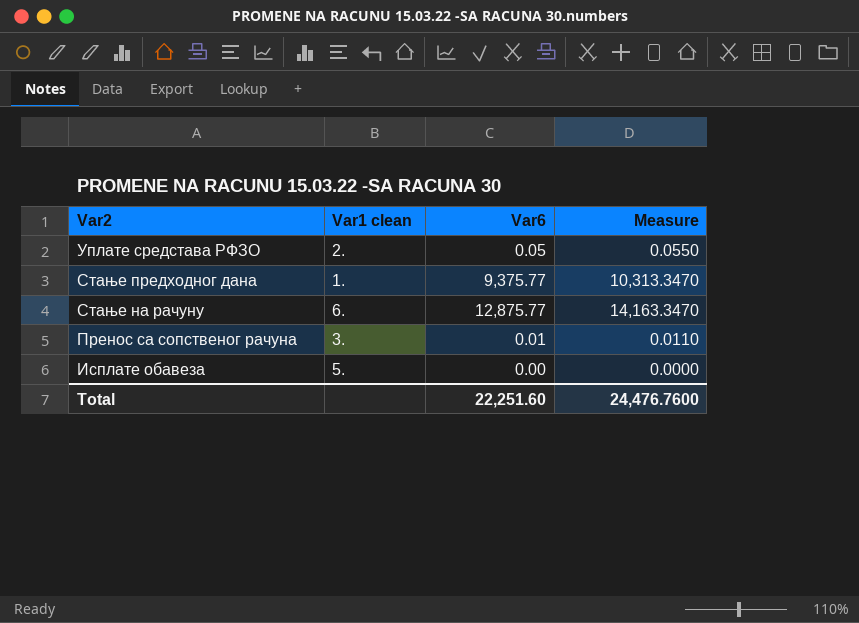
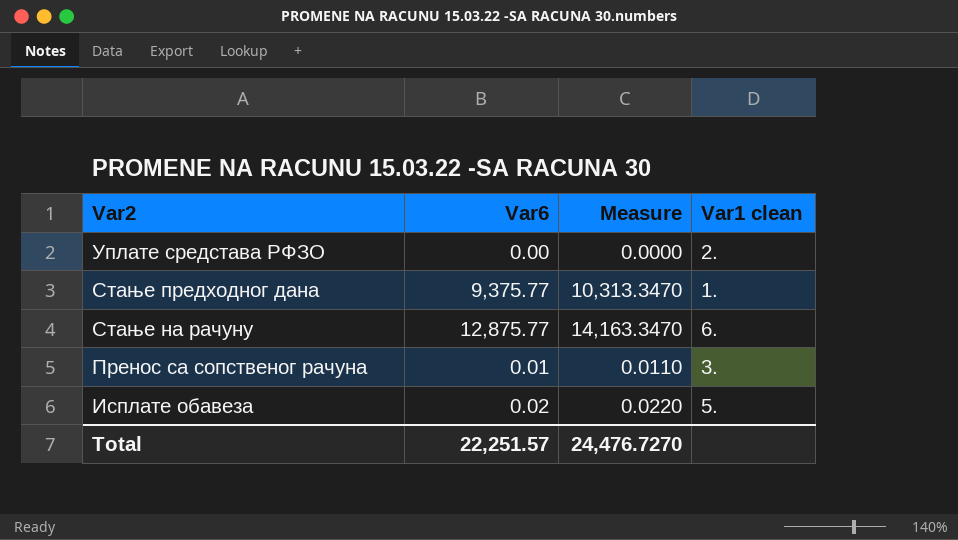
column Var1 clean | position: 2 -> 4
Уплате средстава РФЗО | Var6: 0.05 -> 0.00
Уплате средстава РФЗО | Measure: 0.0550 -> 0.0000
Исплате обавеза | Var6: 0.00 -> 0.02
Исплате обавеза | Measure: 0.0000 -> 0.0220
Total | Var6: 22,251.60 -> 22,251.57
Total | Measure: 24,476.7600 -> 24,476.7270

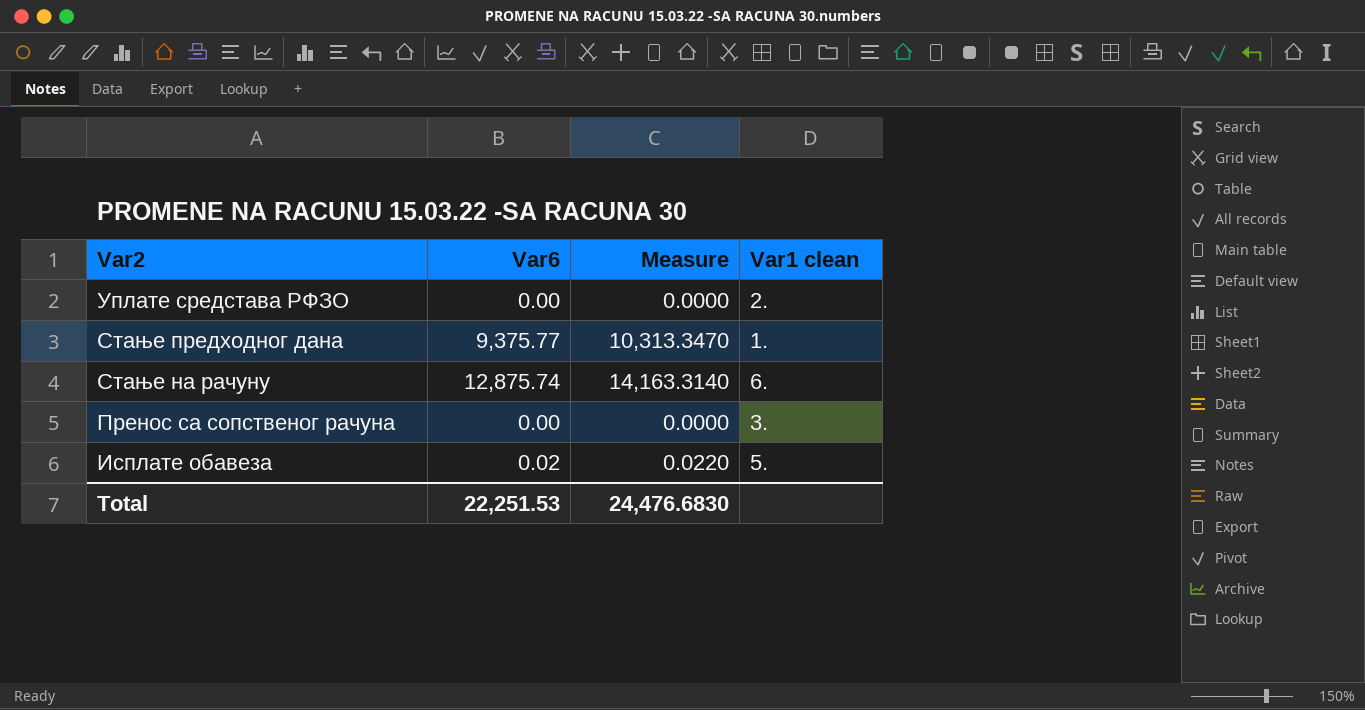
Стање на рачуну | Var6: 12,875.77 -> 12,875.74
Стање на рачуну | Measure: 14,163.3470 -> 14,163.3140
Пренос са сопственог рачуна | Var6: 0.01 -> 0.00
Пренос са сопственог рачуна | Measure: 0.0110 -> 0.0000
Total | Var6: 22,251.57 -> 22,251.53
Total | Measure: 24,476.7270 -> 24,476.6830

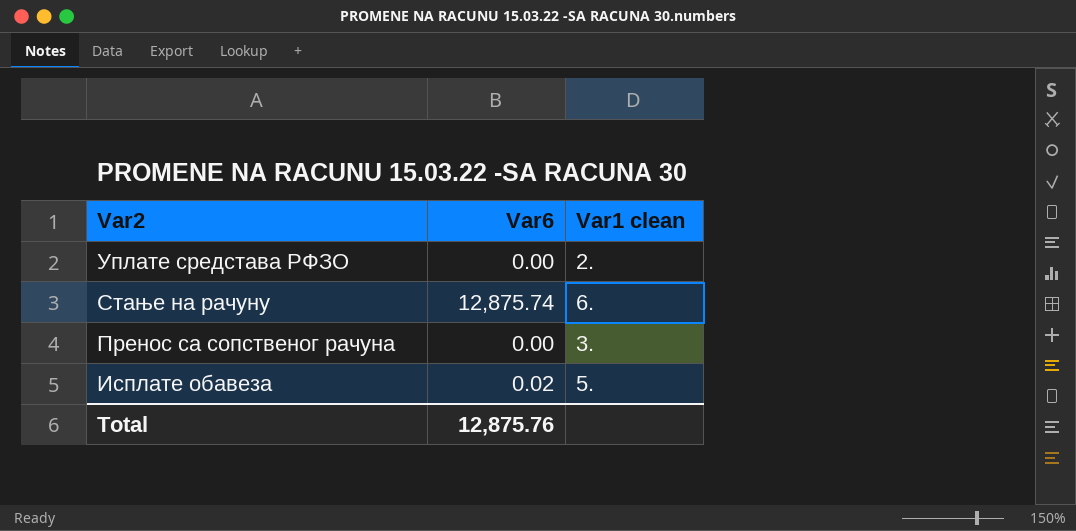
column Measure | formula: [Var6] * 1.1 -> none
row Стање предходног дана: 9,375.77 | 10,313.3470 | 1. -> none
Total | Var6: 22,251.53 -> 12,875.76

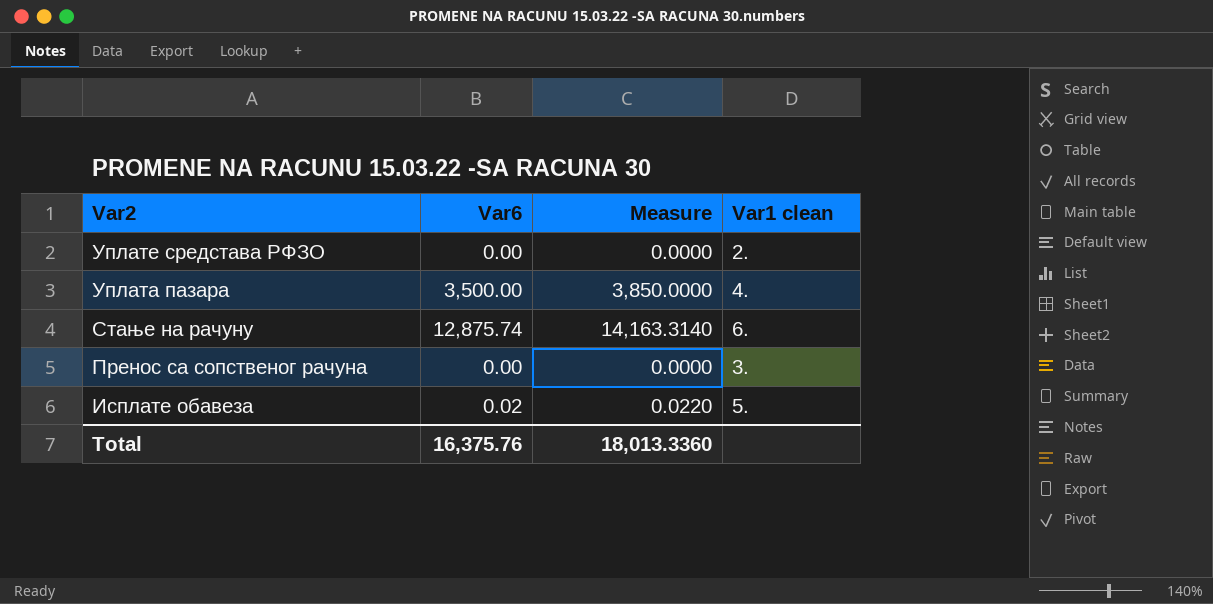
column Measure | formula: none -> [Var6] * 1.1
row Уплата пазара: none -> 3,500.00 | 3,850.0000 | 4.
Total | Var6: 12,875.76 -> 16,375.76

